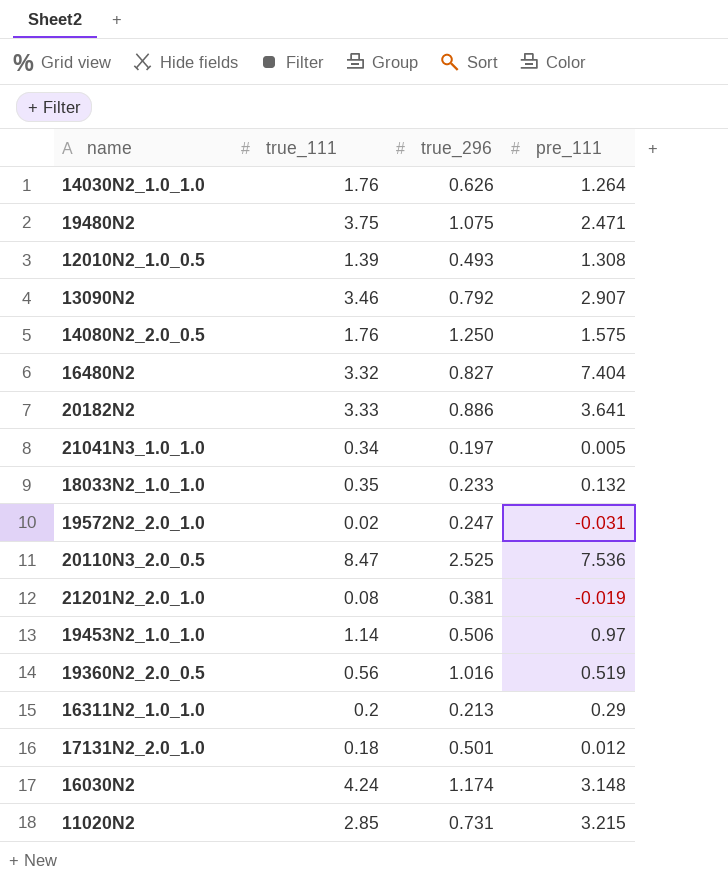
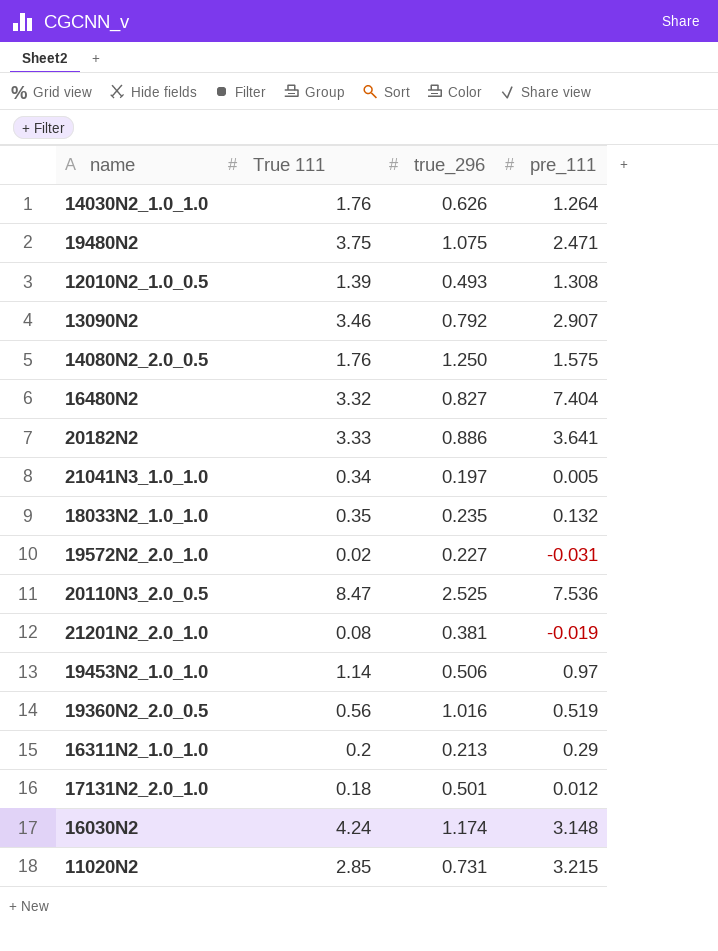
column name: true_111 -> True 111
18033N2_1.0_1.0 | true_296: 0.233 -> 0.235
19572N2_2.0_1.0 | true_296: 0.247 -> 0.227

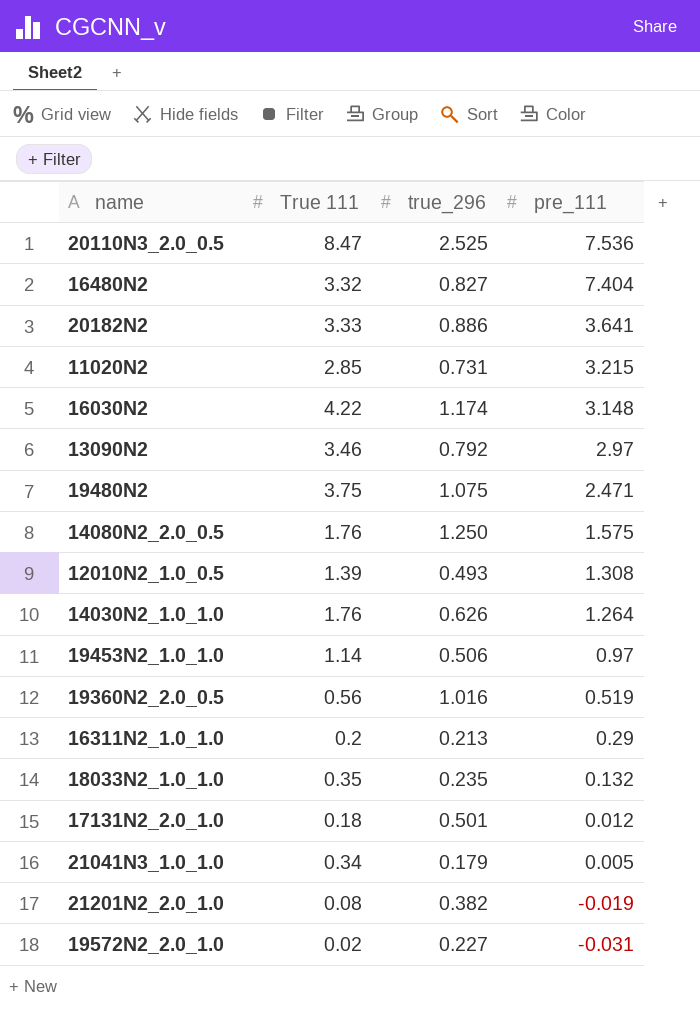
row order: none -> pre_111 descending
16030N2 | True 111: 4.24 -> 4.22
13090N2 | pre_111: 2.907 -> 2.97
21041N3_1.0_1.0 | true_296: 0.197 -> 0.179
21201N2_2.0_1.0 | true_296: 0.381 -> 0.382

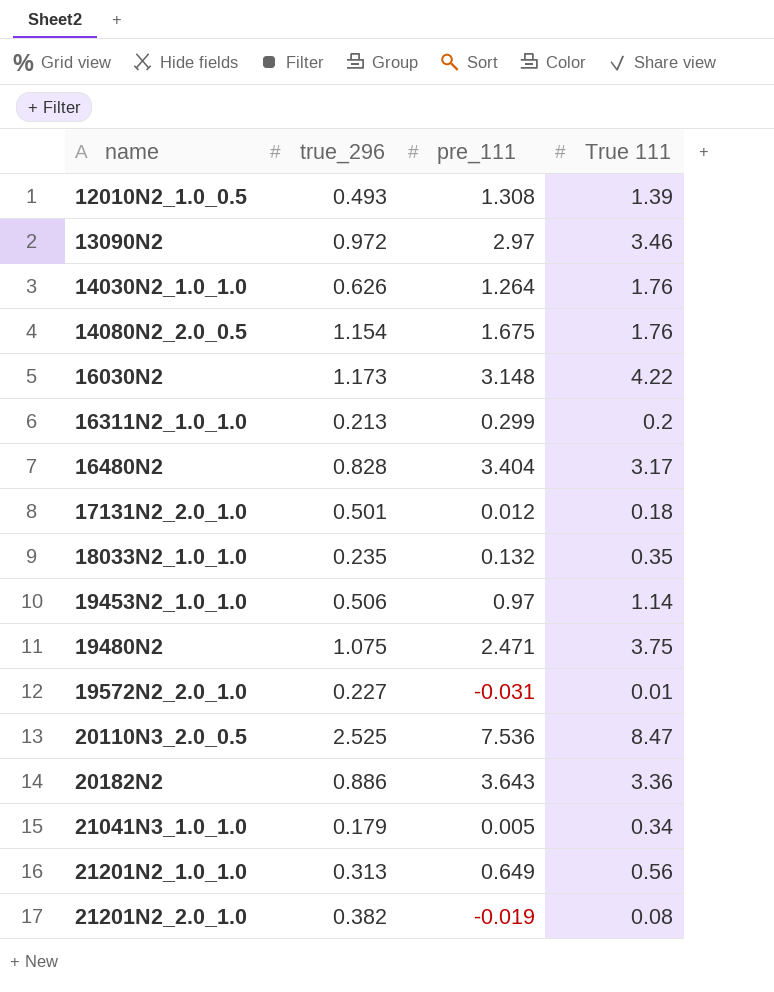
row order: pre_111 descending -> name ascending
column True 111 | position: 2 -> 4
row 11020N2: 2.85 | 0.731 | 3.215 -> none
row 19360N2_2.0_0.5: 0.56 | 1.016 | 0.519 -> none
13090N2 | true_296: 0.792 -> 0.972
14080N2_2.0_0.5 | true_296: 1.250 -> 1.154
14080N2_2.0_0.5 | pre_111: 1.575 -> 1.675
16030N2 | true_296: 1.174 -> 1.173
16311N2_1.0_1.0 | pre_111: 0.29 -> 0.299
16480N2 | true_296: 0.827 -> 0.828
16480N2 | pre_111: 7.404 -> 3.404
16480N2 | True 111: 3.32 -> 3.17
19572N2_2.0_1.0 | True 111: 0.02 -> 0.01
20182N2 | pre_111: 3.641 -> 3.643
20182N2 | True 111: 3.33 -> 3.36
row 21201N2_1.0_1.0: none -> 0.313 | 0.649 | 0.56

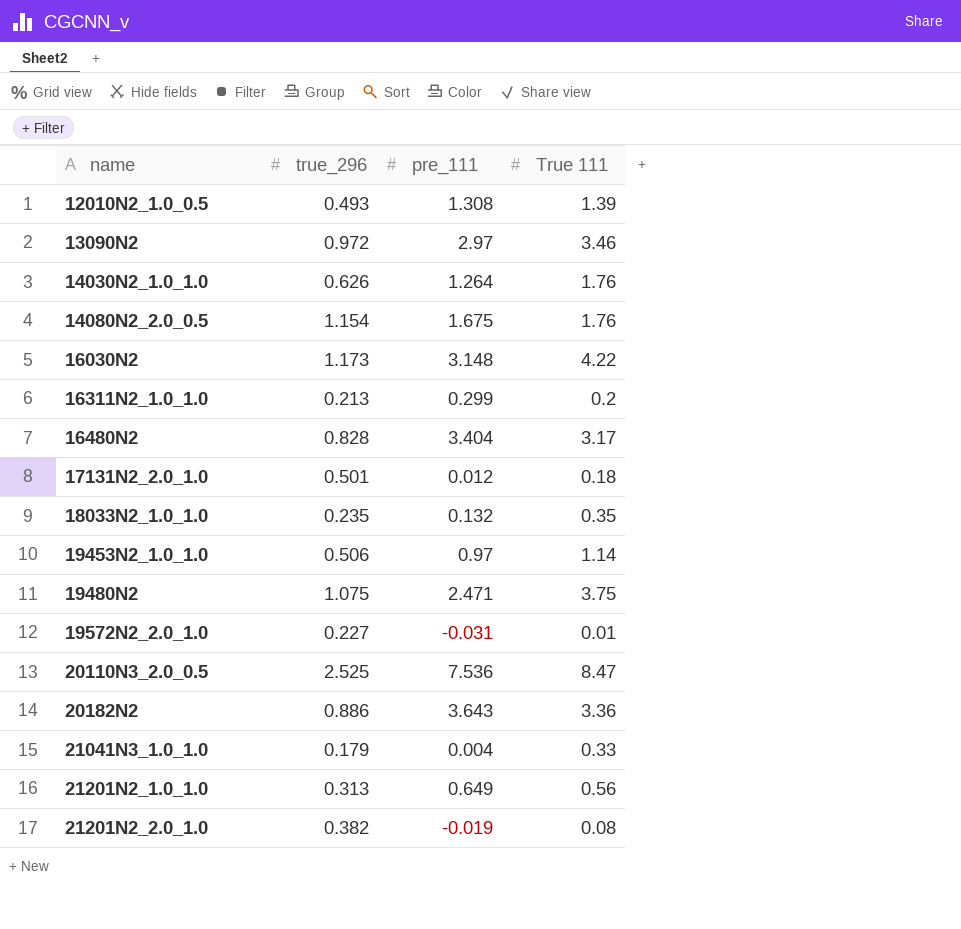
21041N3_1.0_1.0 | pre_111: 0.005 -> 0.004
21041N3_1.0_1.0 | True 111: 0.34 -> 0.33

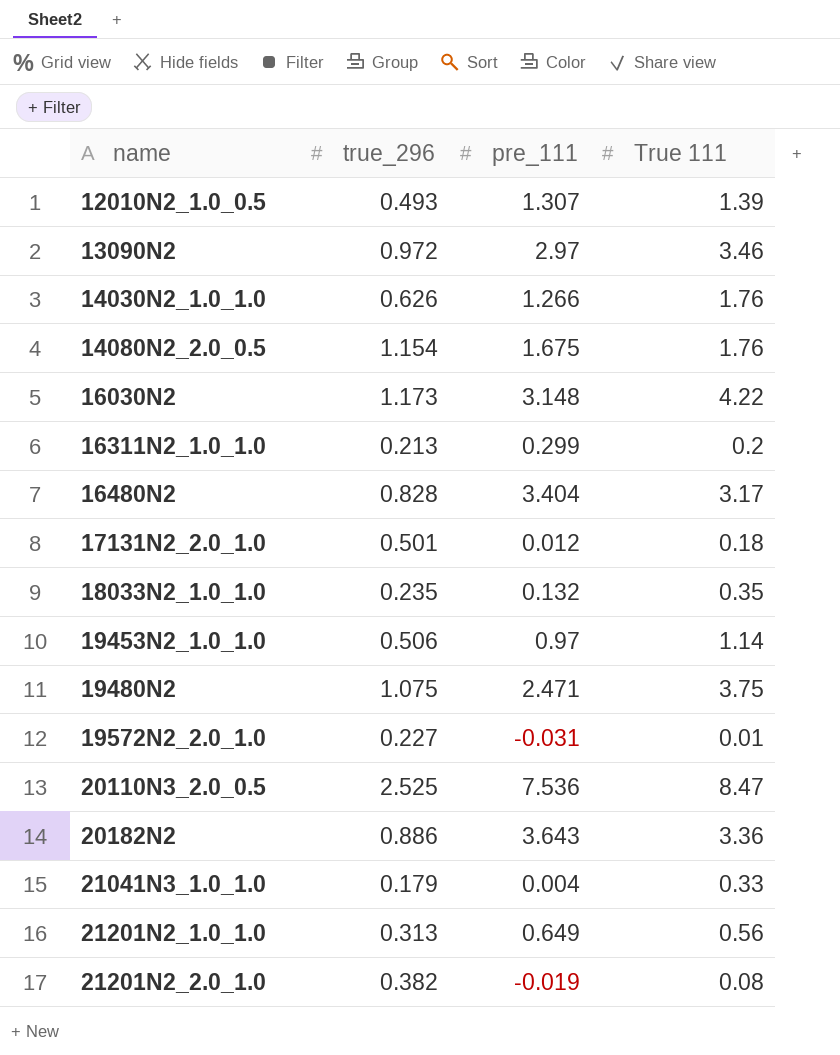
12010N2_1.0_0.5 | pre_111: 1.308 -> 1.307
14030N2_1.0_1.0 | pre_111: 1.264 -> 1.266

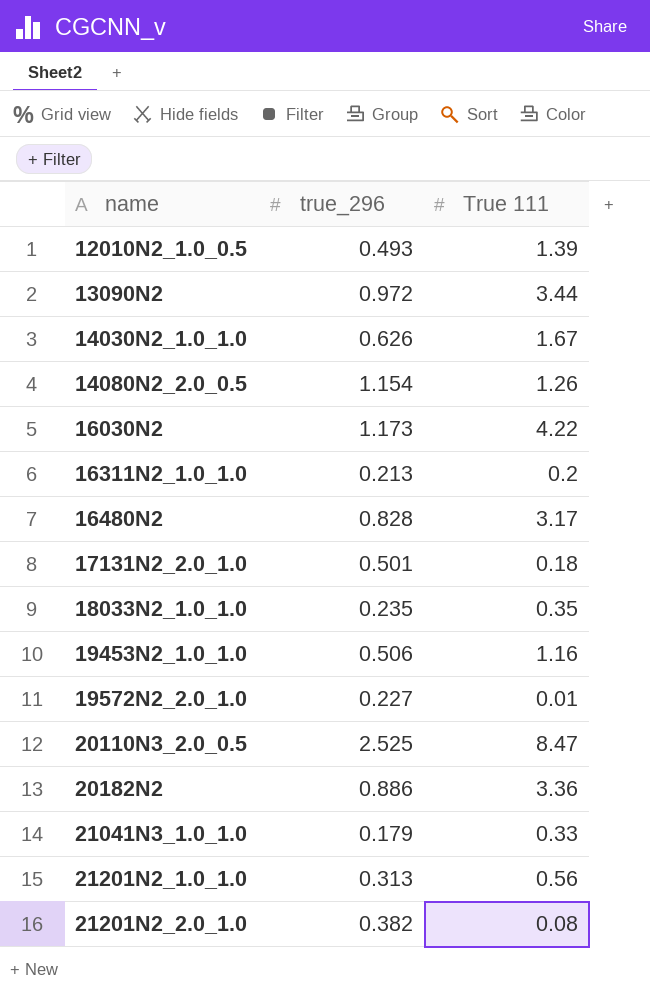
column pre_111 | position: 3 -> none
row 19480N2: 1.075 | 2.471 | 3.75 -> none
13090N2 | True 111: 3.46 -> 3.44
14030N2_1.0_1.0 | True 111: 1.76 -> 1.67
14080N2_2.0_0.5 | True 111: 1.76 -> 1.26
19453N2_1.0_1.0 | True 111: 1.14 -> 1.16

